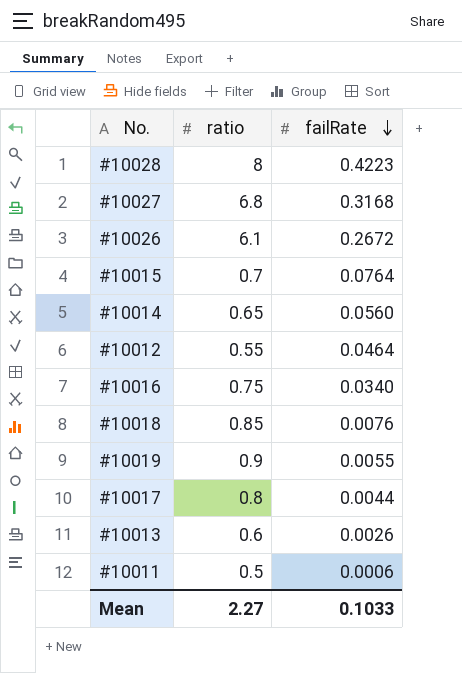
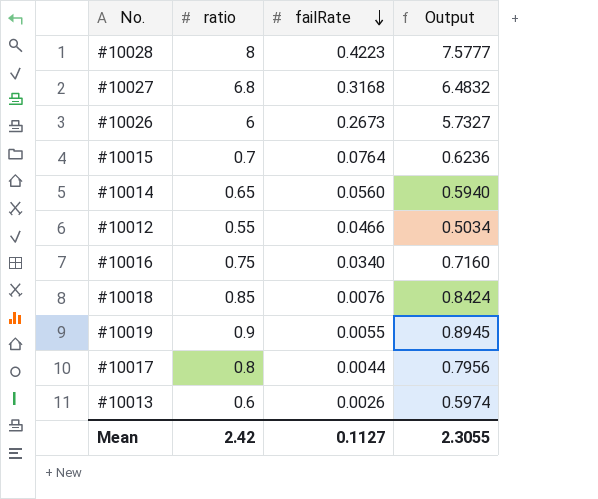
column Output | formula: none -> [ratio] - [failRate]
row #10011: 0.5 | 0.0006 -> none
#10026 | ratio: 6.1 -> 6
#10026 | failRate: 0.2672 -> 0.2673
#10012 | failRate: 0.0464 -> 0.0466
Mean | ratio: 2.27 -> 2.42
Mean | failRate: 0.1033 -> 0.1127

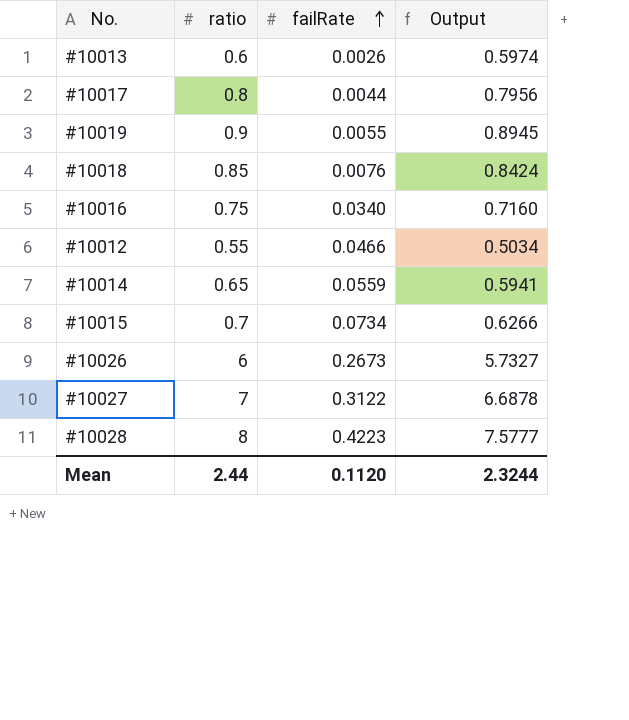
row order: failRate descending -> failRate ascending
#10014 | failRate: 0.0560 -> 0.0559
#10014 | Output: 0.5940 -> 0.5941
#10015 | failRate: 0.0764 -> 0.0734
#10015 | Output: 0.6236 -> 0.6266
#10027 | ratio: 6.8 -> 7
#10027 | failRate: 0.3168 -> 0.3122
#10027 | Output: 6.4832 -> 6.6878
Mean | ratio: 2.42 -> 2.44
Mean | failRate: 0.1127 -> 0.1120
Mean | Output: 2.3055 -> 2.3244

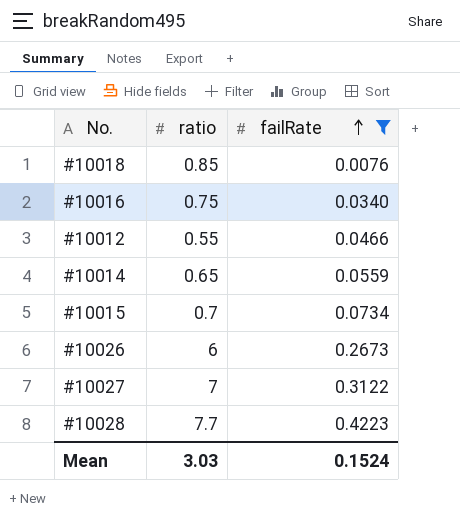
filter: none -> failRate >= 0.0076
column Output | formula: [ratio] - [failRate] -> none
#10028 | ratio: 8 -> 7.7
Mean | ratio: 2.44 -> 3.03
Mean | failRate: 0.1120 -> 0.1524

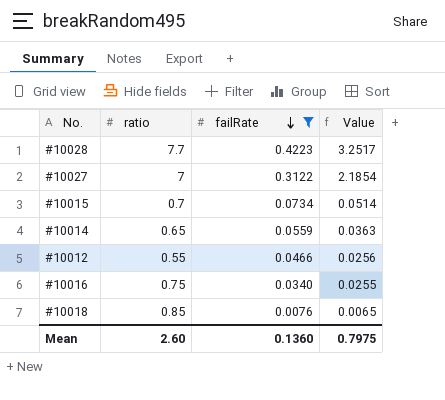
row order: failRate ascending -> failRate descending
column Value | formula: none -> [ratio] * [failRate]
row #10026: 6 | 0.2673 -> none
Mean | ratio: 3.03 -> 2.60
Mean | failRate: 0.1524 -> 0.1360

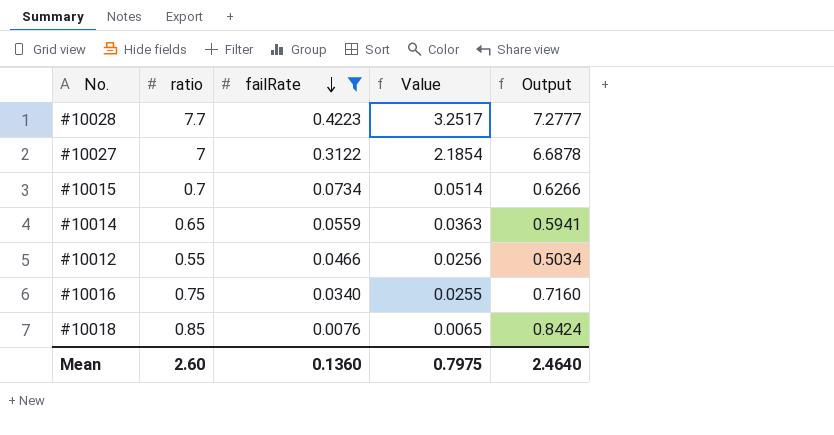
column Output | formula: none -> [ratio] - [failRate]

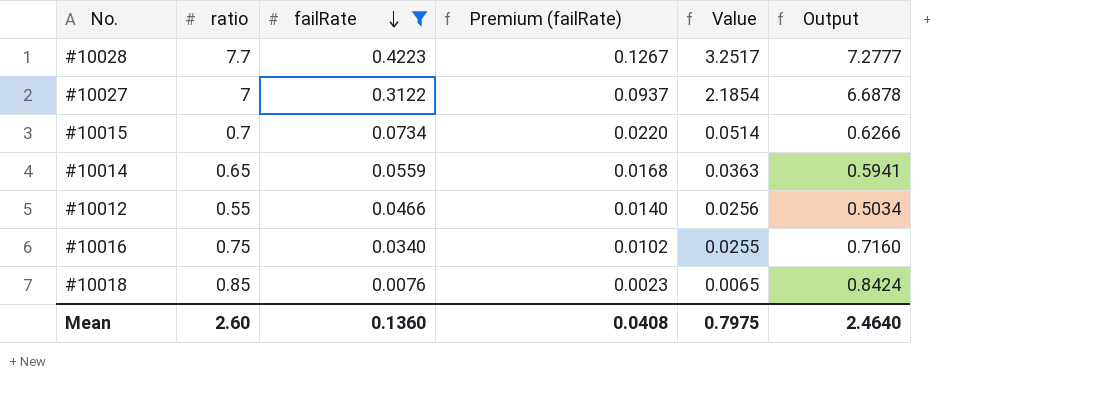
column Premium (failRate) | formula: none -> [failRate] * 0.3

